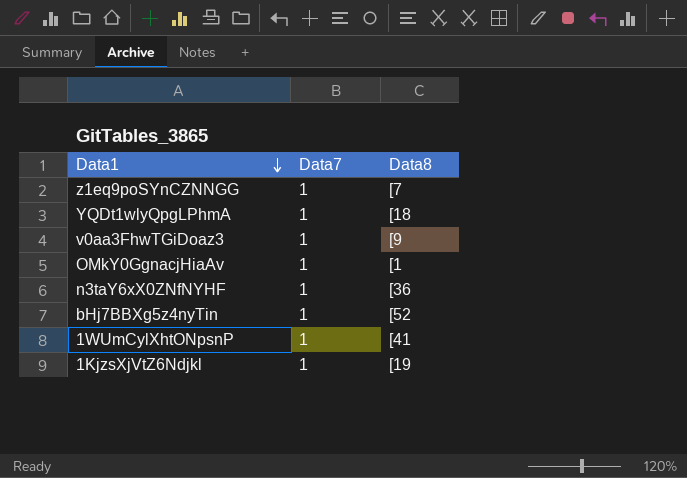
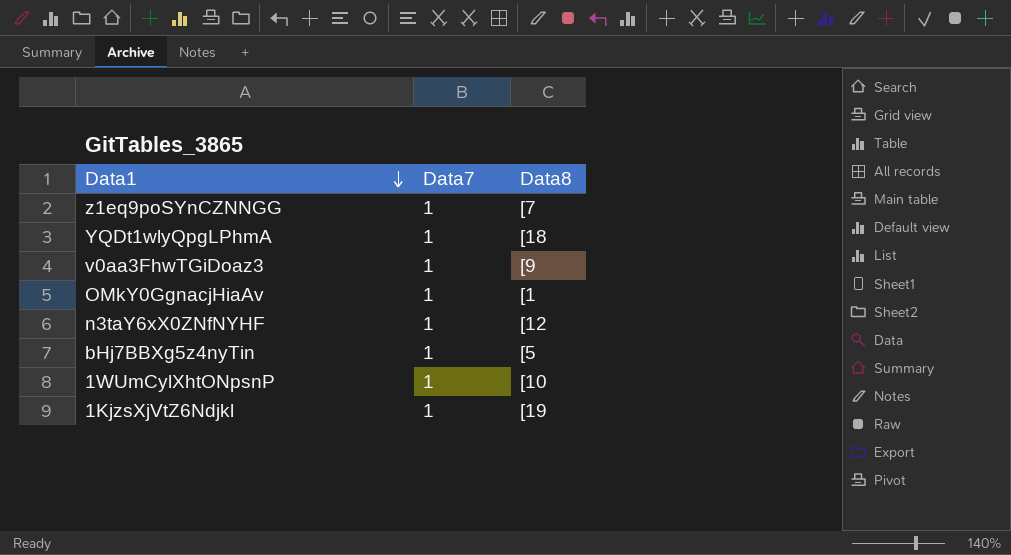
n3taY6xX0ZNfNYHF | Data8: [36 -> [12
bHj7BBXg5z4nyTin | Data8: [52 -> [5
1WUmCylXhtONpsnP | Data8: [41 -> [10

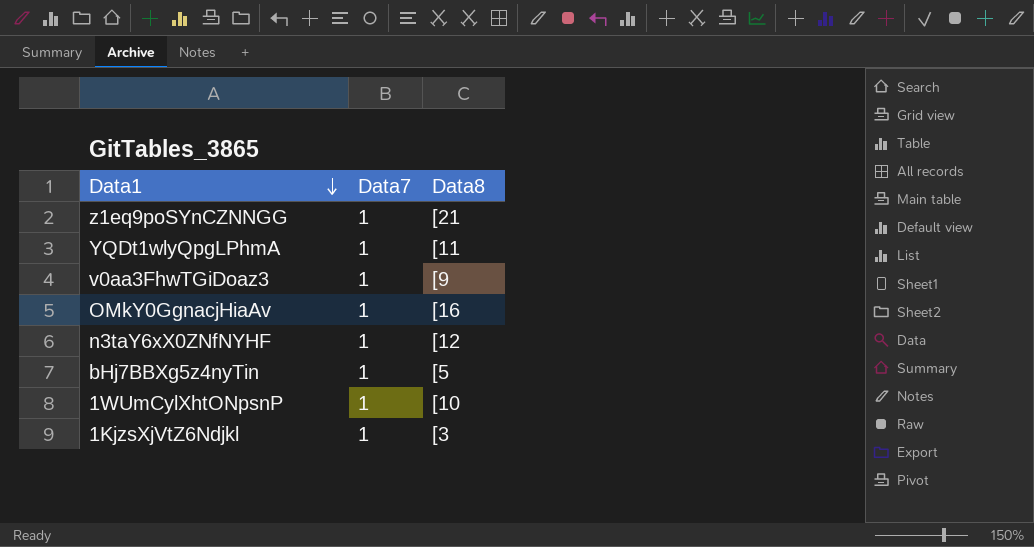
z1eq9poSYnCZNNGG | Data8: [7 -> [21
YQDt1wlyQpgLPhmA | Data8: [18 -> [11
OMkY0GgnacjHiaAv | Data8: [1 -> [16
1KjzsXjVtZ6Ndjkl | Data8: [19 -> [3

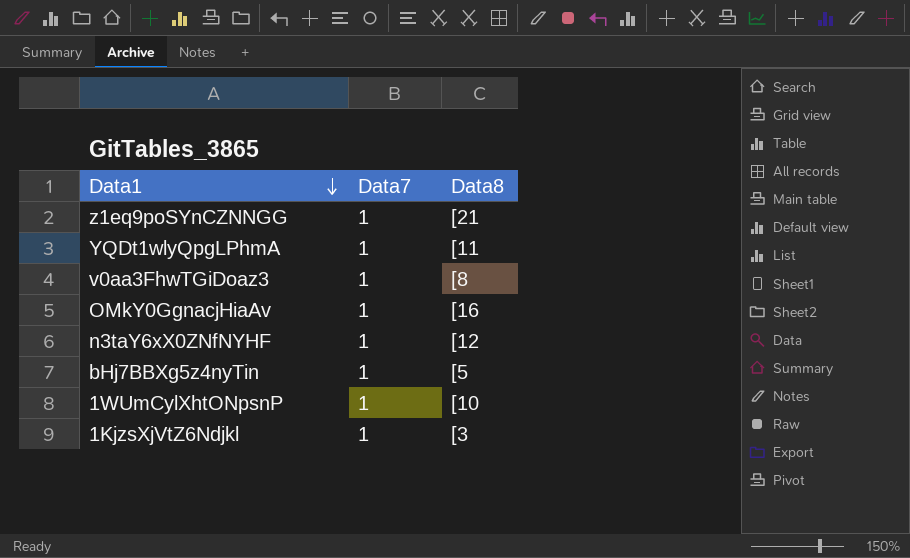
v0aa3FhwTGiDoaz3 | Data8: [9 -> [8

